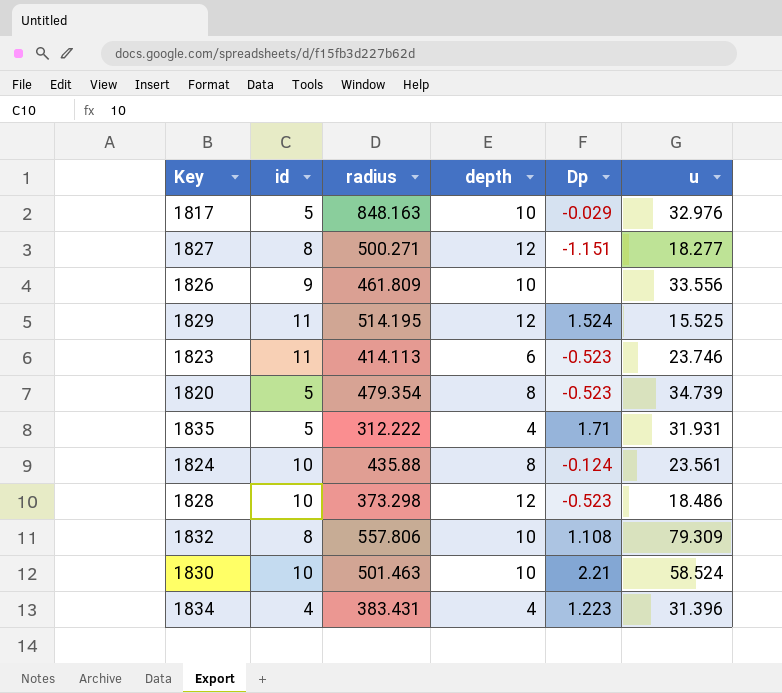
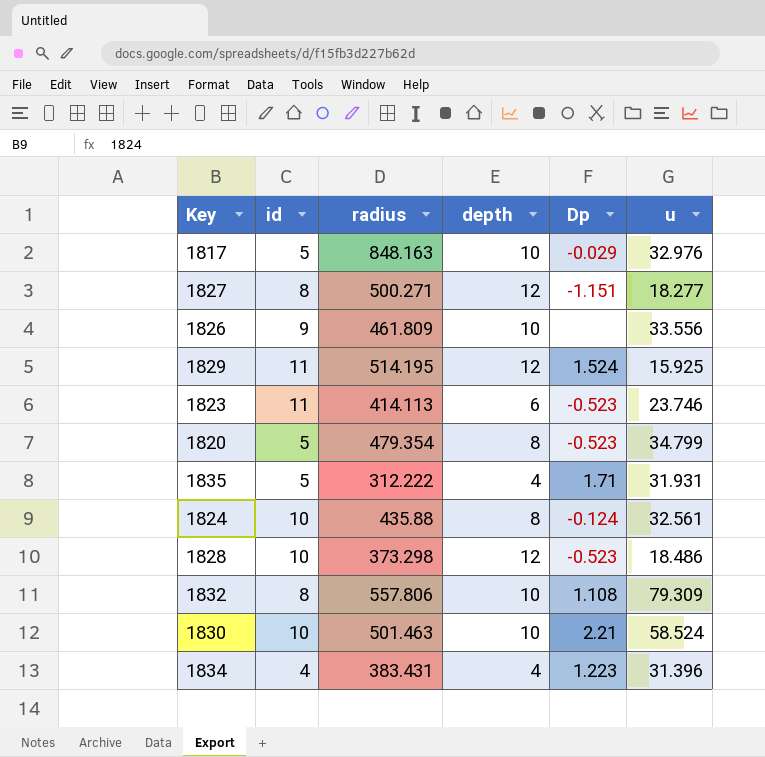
1829 | u: 15.525 -> 15.925
1820 | u: 34.739 -> 34.799
1824 | u: 23.561 -> 32.561

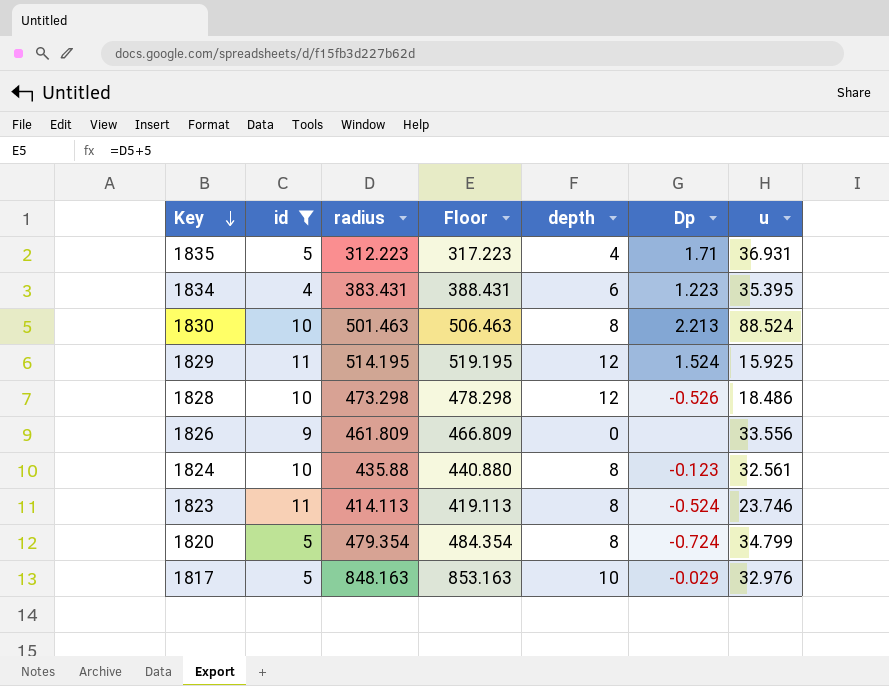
filter: none -> id != 8
row order: none -> Key descending
column Floor | formula: none -> [radius] + 5
1835 | radius: 312.222 -> 312.223
1835 | u: 31.931 -> 36.931
1834 | depth: 4 -> 6
1834 | u: 31.396 -> 35.395
1830 | depth: 10 -> 8
1830 | Dp: 2.21 -> 2.213
1830 | u: 58.524 -> 88.524
1828 | radius: 373.298 -> 473.298
1828 | Dp: -0.523 -> -0.526
1826 | depth: 10 -> 0
1824 | Dp: -0.124 -> -0.123
1823 | depth: 6 -> 8
1823 | Dp: -0.523 -> -0.524
1820 | Dp: -0.523 -> -0.724

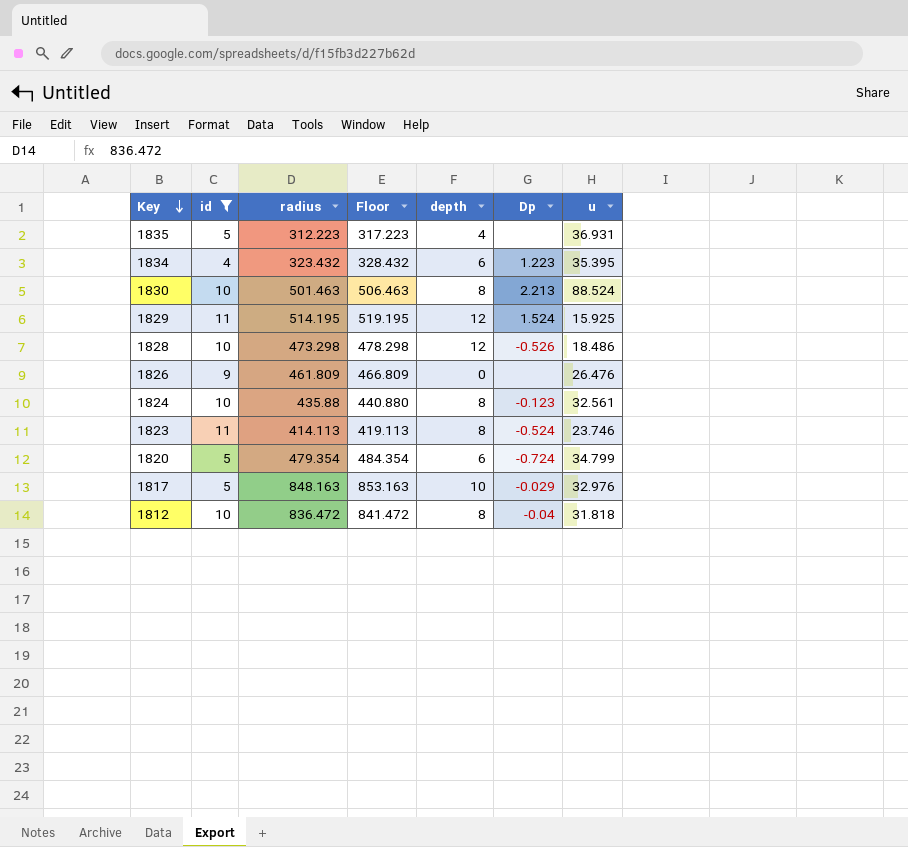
1835 | Dp: 1.71 -> none
1834 | radius: 383.431 -> 323.432
1834 | Floor: 388.431 -> 328.432
1826 | u: 33.556 -> 26.476
1820 | depth: 8 -> 6
row 1812: none -> 10 | 836.472 | 841.472 | 8 | -0.04 | 31.818

